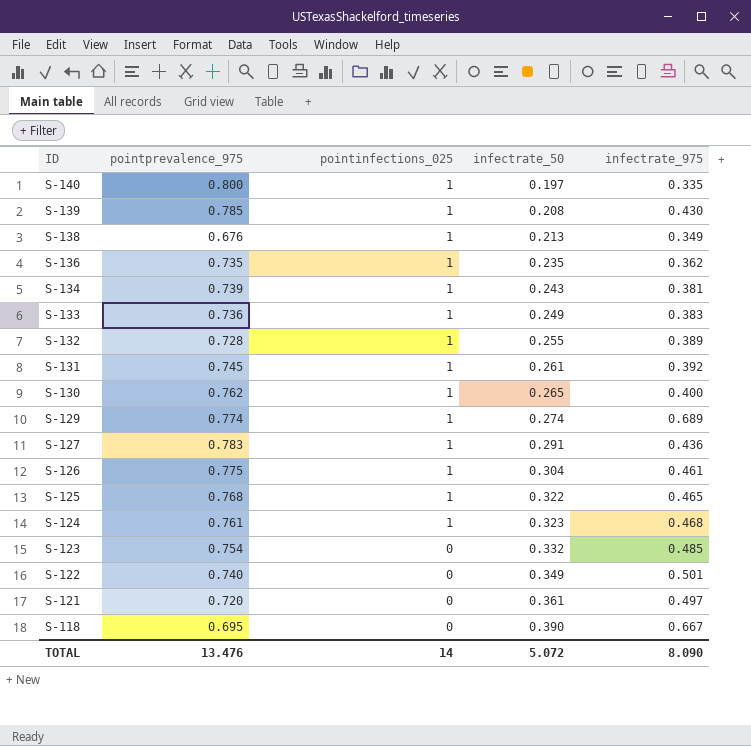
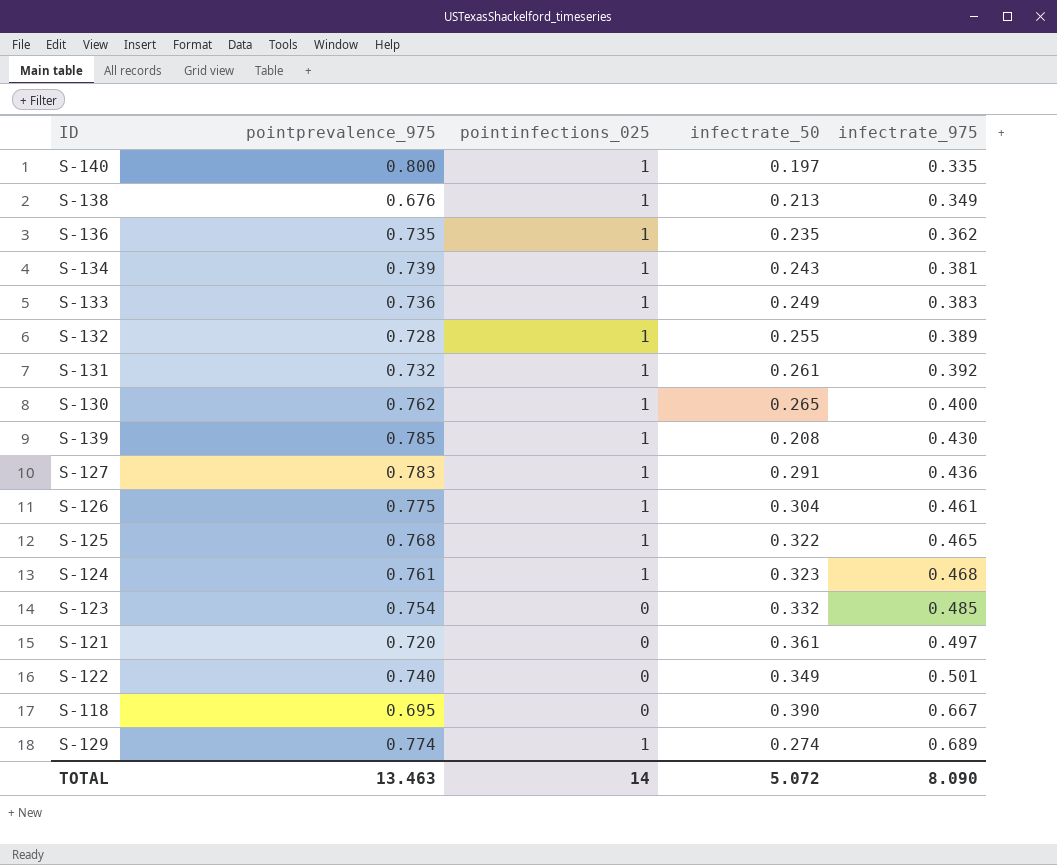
row order: ID descending -> infectrate_975 ascending
S-131 | pointprevalence_975: 0.745 -> 0.732
TOTAL | pointprevalence_975: 13.476 -> 13.463

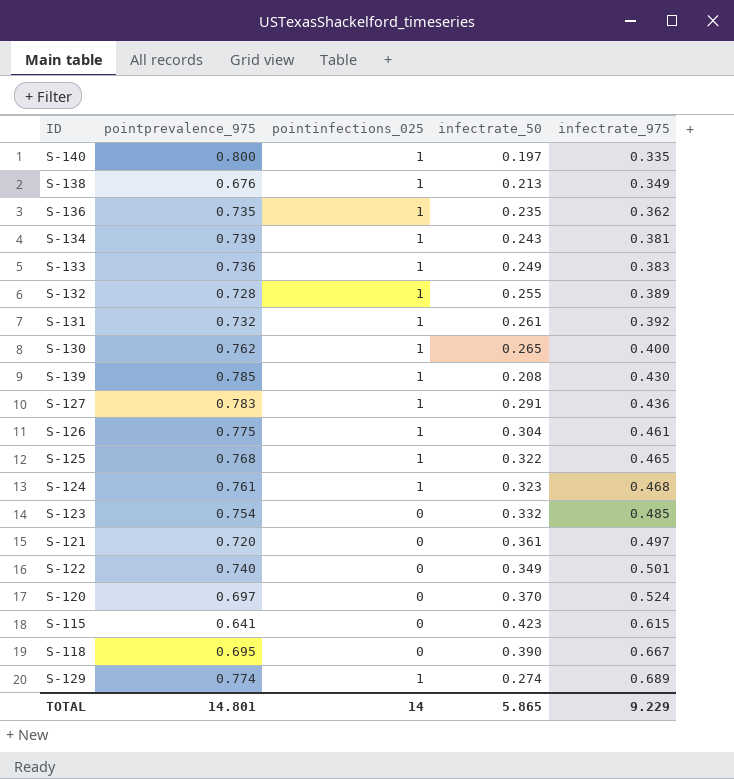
row S-120: none -> 0.697 | 0 | 0.370 | 0.524
row S-115: none -> 0.641 | 0 | 0.423 | 0.615
TOTAL | pointprevalence_975: 13.463 -> 14.801
TOTAL | infectrate_50: 5.072 -> 5.865
TOTAL | infectrate_975: 8.090 -> 9.229

